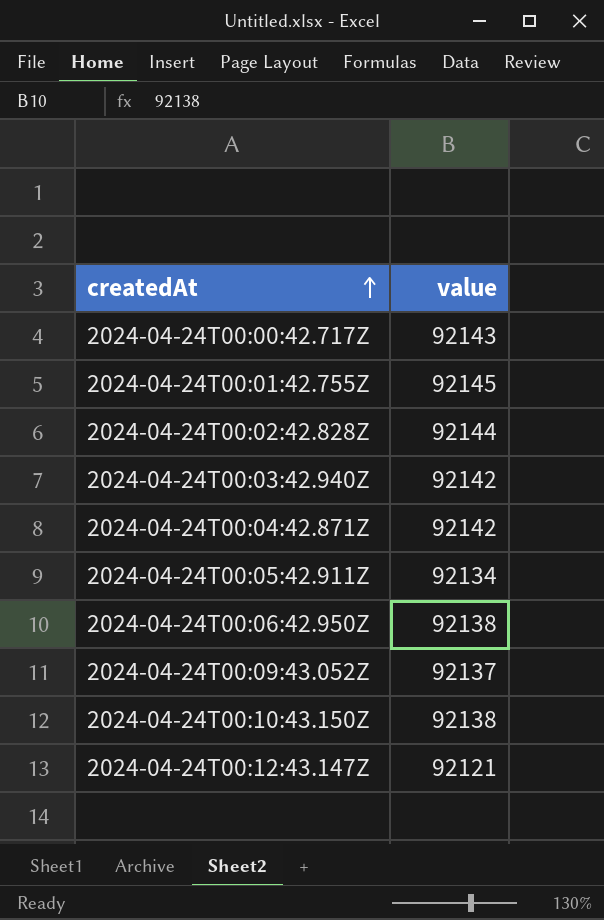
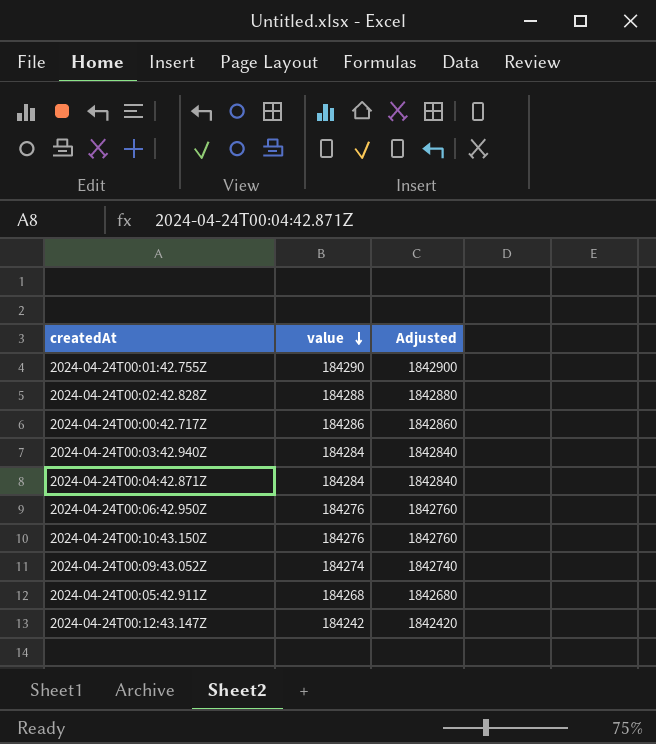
row order: createdAt ascending -> value descending
column Adjusted | formula: none -> [value] * 10
2024-04-24T00:01:42.755Z | value: 92145 -> 184290
2024-04-24T00:02:42.828Z | value: 92144 -> 184288
2024-04-24T00:00:42.717Z | value: 92143 -> 184286
2024-04-24T00:03:42.940Z | value: 92142 -> 184284
2024-04-24T00:04:42.871Z | value: 92142 -> 184284
2024-04-24T00:06:42.950Z | value: 92138 -> 184276
2024-04-24T00:10:43.150Z | value: 92138 -> 184276
2024-04-24T00:09:43.052Z | value: 92137 -> 184274
2024-04-24T00:05:42.911Z | value: 92134 -> 184268
2024-04-24T00:12:43.147Z | value: 92121 -> 184242

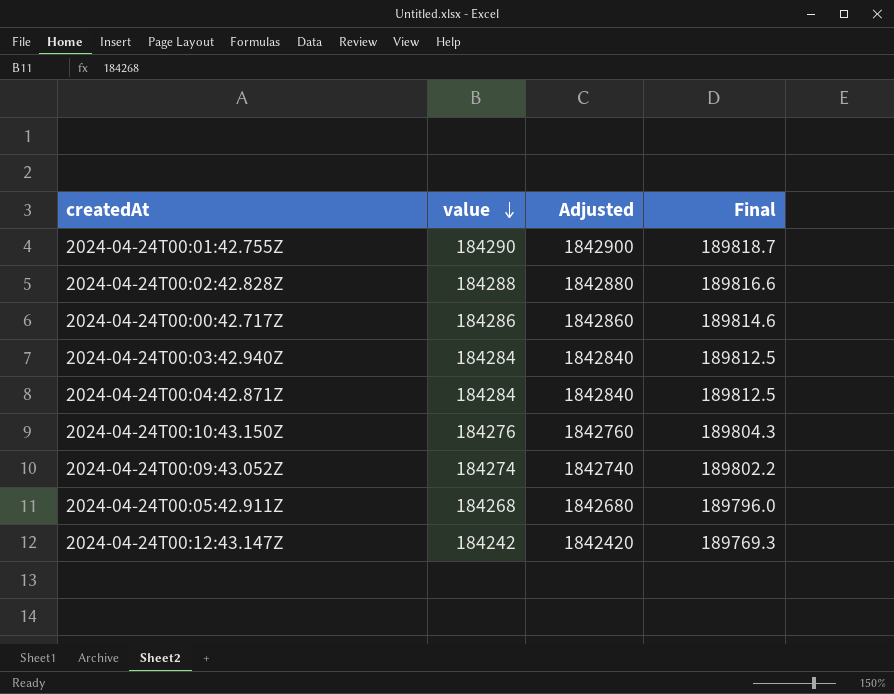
column Final | formula: none -> [value] * 1.03
row 2024-04-24T00:06:42.950Z: 184276 | 1842760 -> none

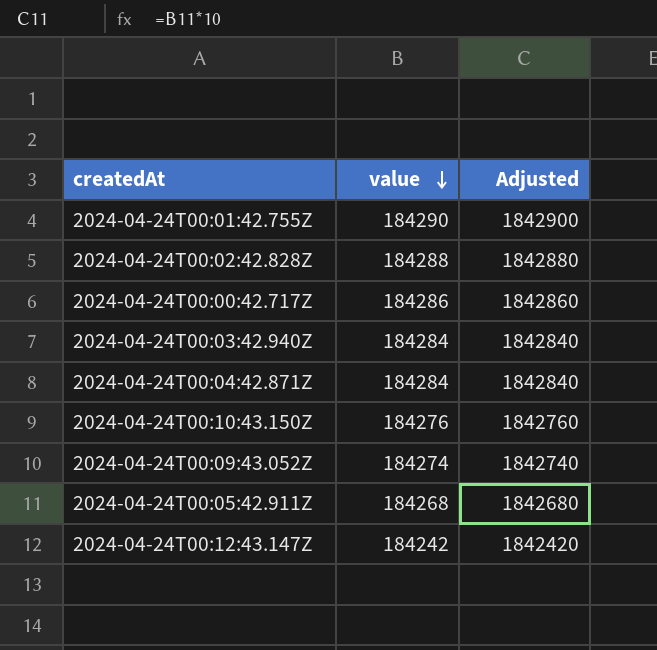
column Final | formula: [value] * 1.03 -> none

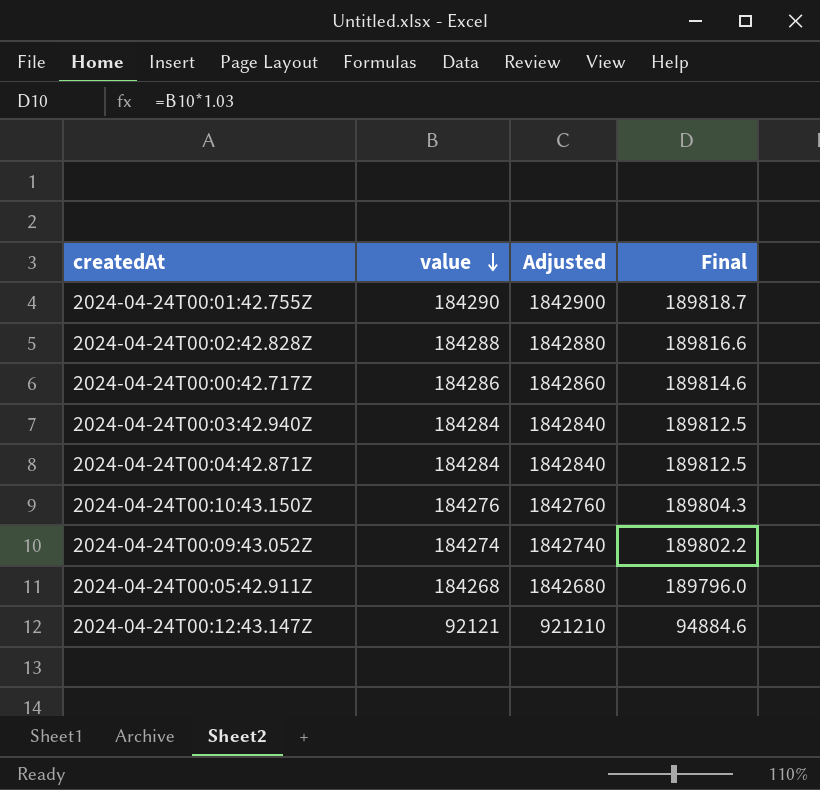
column Final | formula: none -> [value] * 1.03
2024-04-24T00:12:43.147Z | value: 184242 -> 92121
2024-04-24T00:12:43.147Z | Adjusted: 1842420 -> 921210

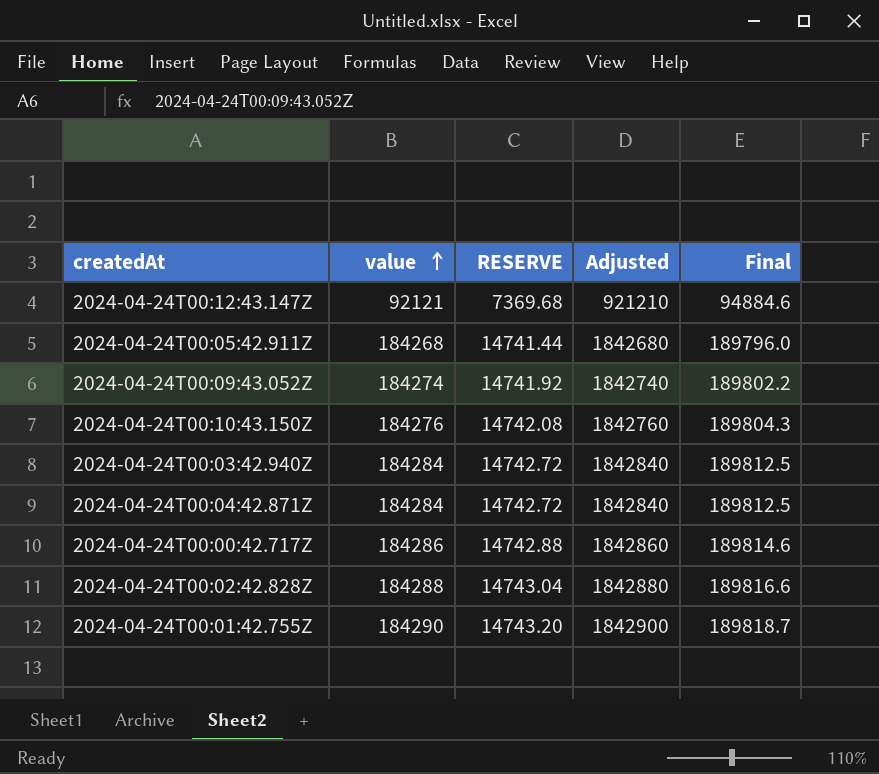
row order: value descending -> value ascending
column RESERVE | formula: none -> [value] * 0.08

